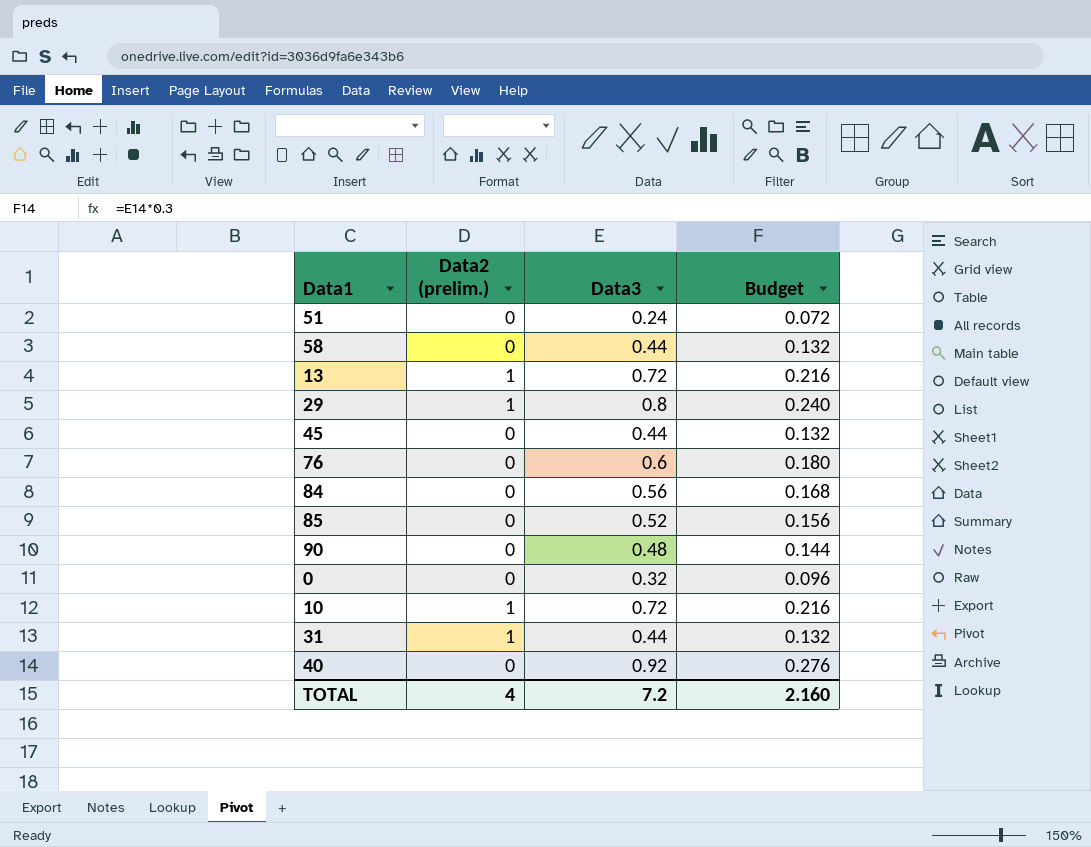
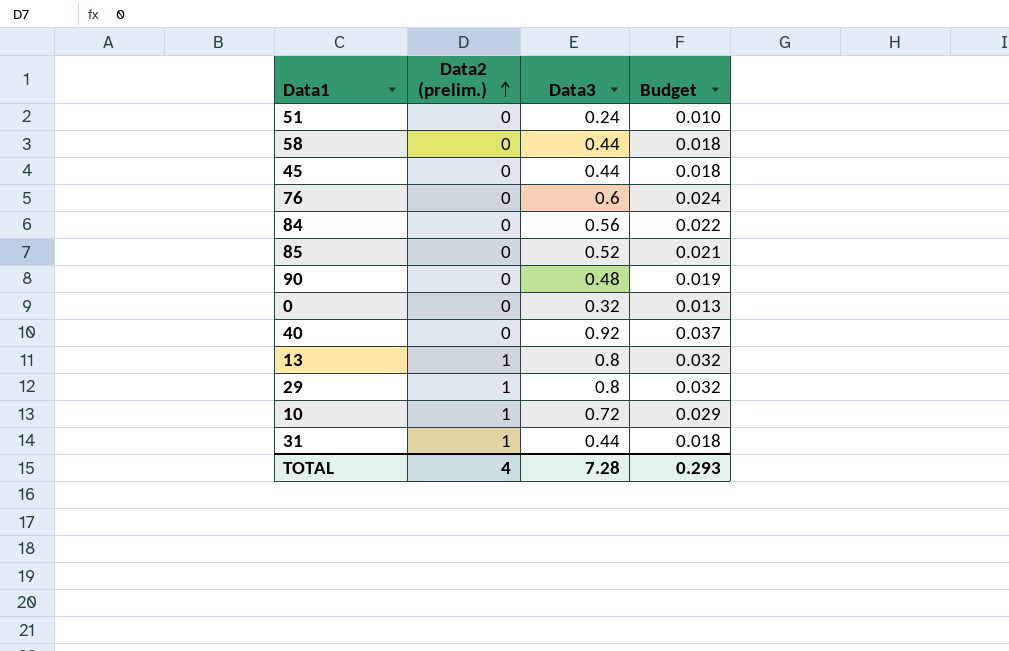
row order: none -> Data2 (prelim.) ascending
column Budget | formula: [Data3] * 0.3 -> [Data3] * 0.04
13 | Data3: 0.72 -> 0.8
TOTAL | Data3: 7.2 -> 7.28
TOTAL | Budget: 2.160 -> 0.293

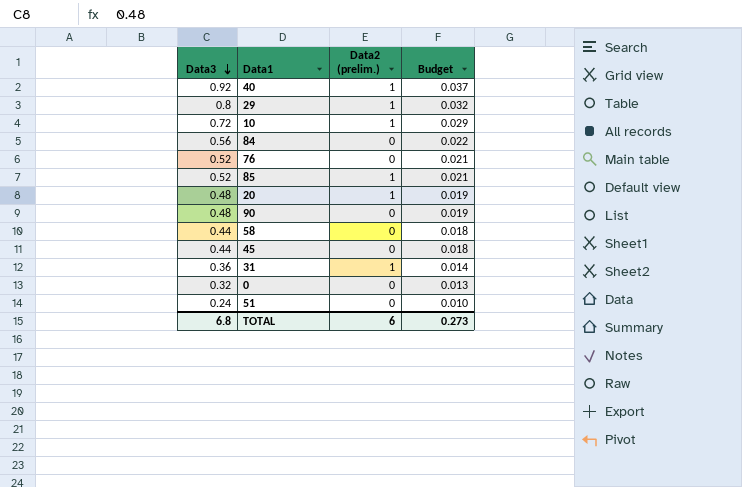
row order: Data2 (prelim.) ascending -> Data3 descending
column Data3 | position: 3 -> 1
row 13: 1 | 0.8 | 0.032 -> none
40 | Data2 (prelim.): 0 -> 1
76 | Data3: 0.6 -> 0.52
76 | Budget: 0.024 -> 0.021
85 | Data2 (prelim.): 0 -> 1
row 20: none -> 0.48 | 1 | 0.019
31 | Data3: 0.44 -> 0.36
31 | Budget: 0.018 -> 0.014
TOTAL | Data3: 7.28 -> 6.8
TOTAL | Data2 (prelim.): 4 -> 6
TOTAL | Budget: 0.293 -> 0.273

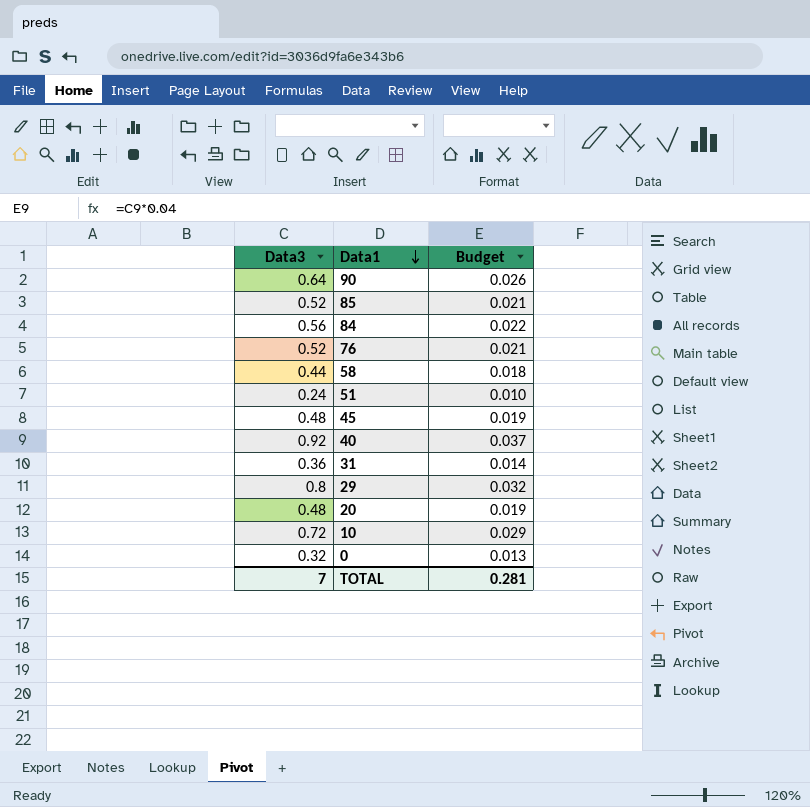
row order: Data3 descending -> Data1 descending
column Data2 (prelim.) | position: 3 -> none
90 | Data3: 0.48 -> 0.64
90 | Budget: 0.019 -> 0.026
45 | Data3: 0.44 -> 0.48
45 | Budget: 0.018 -> 0.019
TOTAL | Data3: 6.8 -> 7
TOTAL | Budget: 0.273 -> 0.281

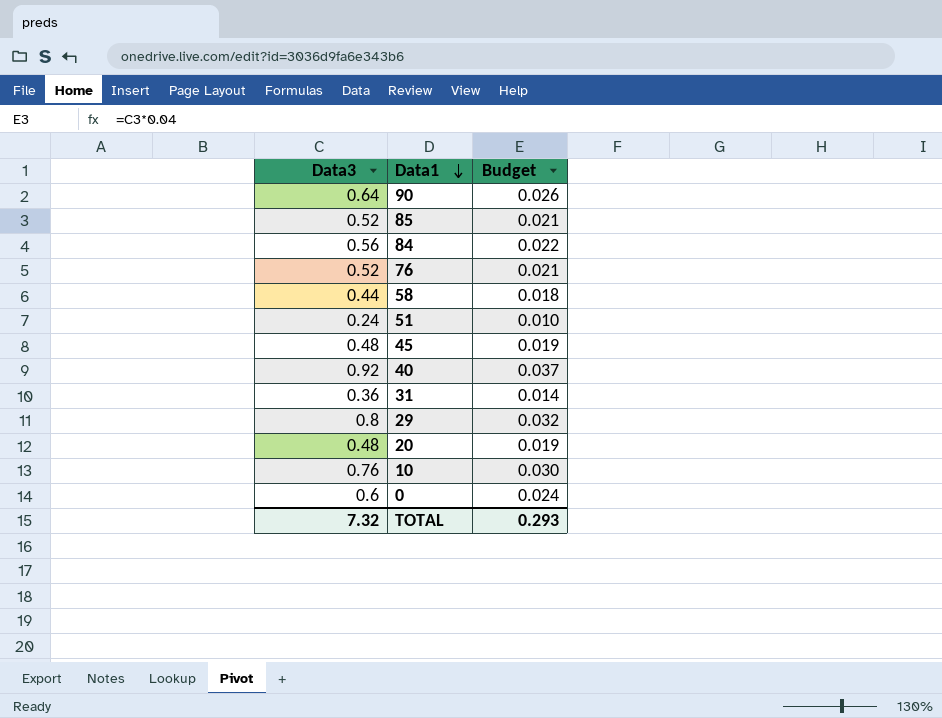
10 | Data3: 0.72 -> 0.76
10 | Budget: 0.029 -> 0.030
0 | Data3: 0.32 -> 0.6
0 | Budget: 0.013 -> 0.024
TOTAL | Data3: 7 -> 7.32
TOTAL | Budget: 0.281 -> 0.293

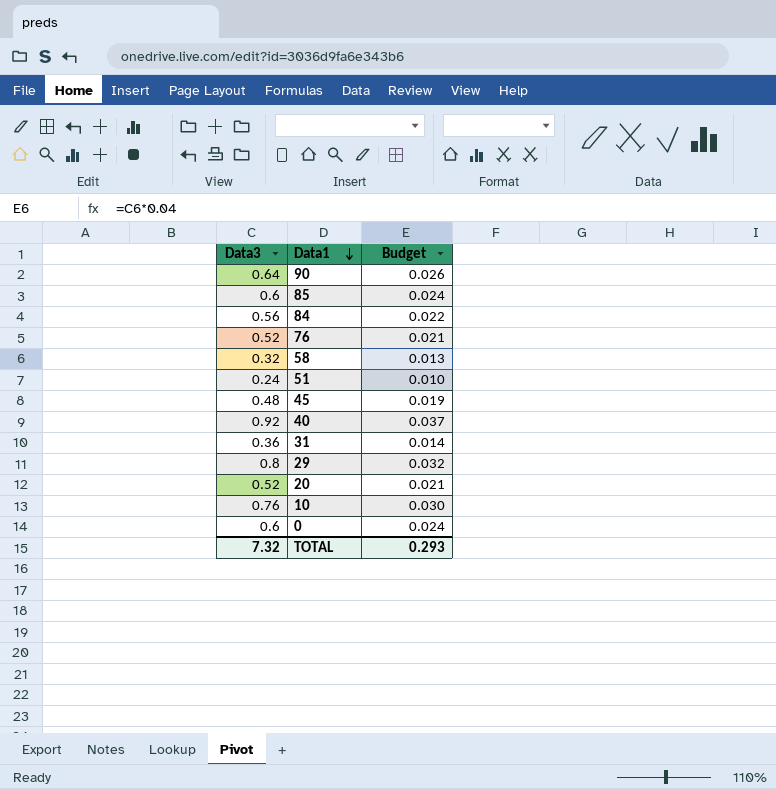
85 | Data3: 0.52 -> 0.6
85 | Budget: 0.021 -> 0.024
58 | Data3: 0.44 -> 0.32
58 | Budget: 0.018 -> 0.013
20 | Data3: 0.48 -> 0.52
20 | Budget: 0.019 -> 0.021

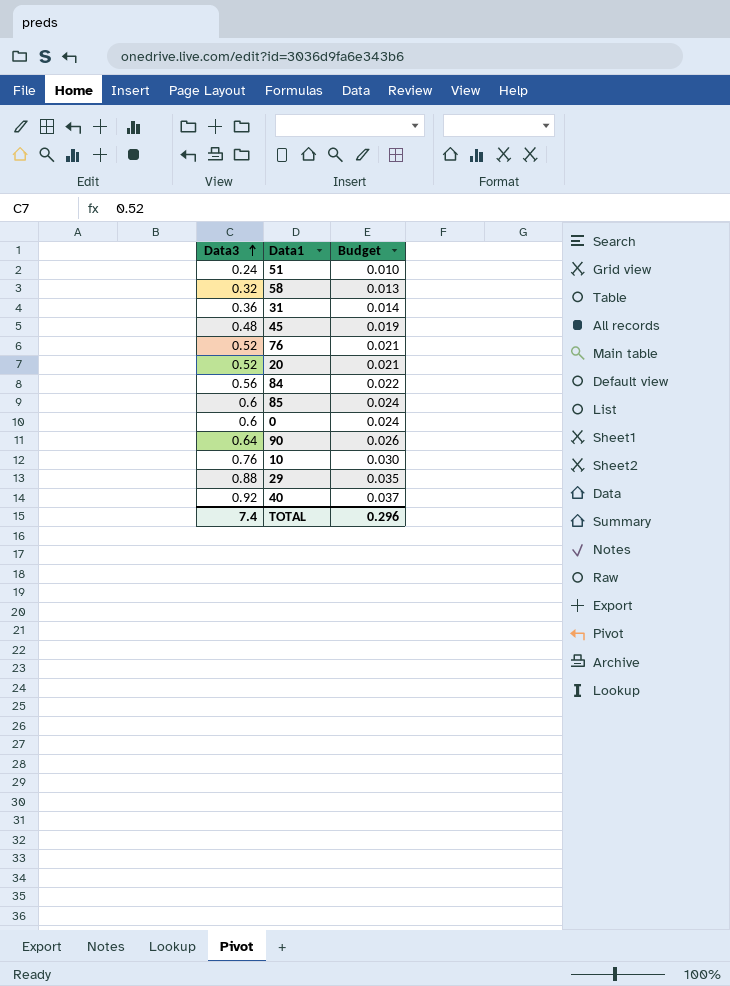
row order: Data1 descending -> Data3 ascending
29 | Data3: 0.8 -> 0.88
29 | Budget: 0.032 -> 0.035
TOTAL | Data3: 7.32 -> 7.4
TOTAL | Budget: 0.293 -> 0.296

